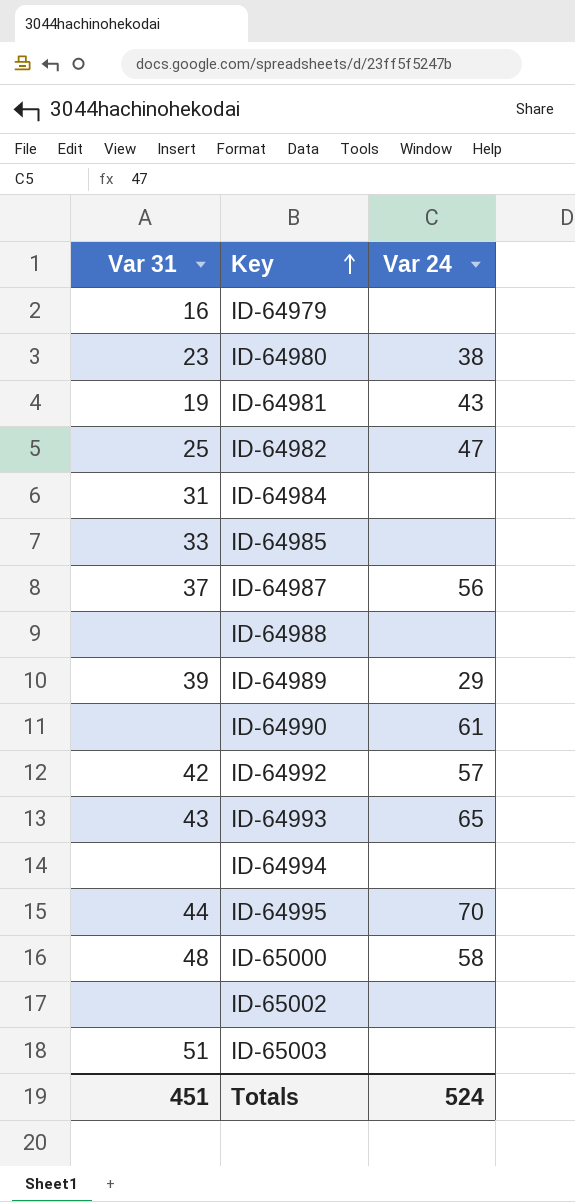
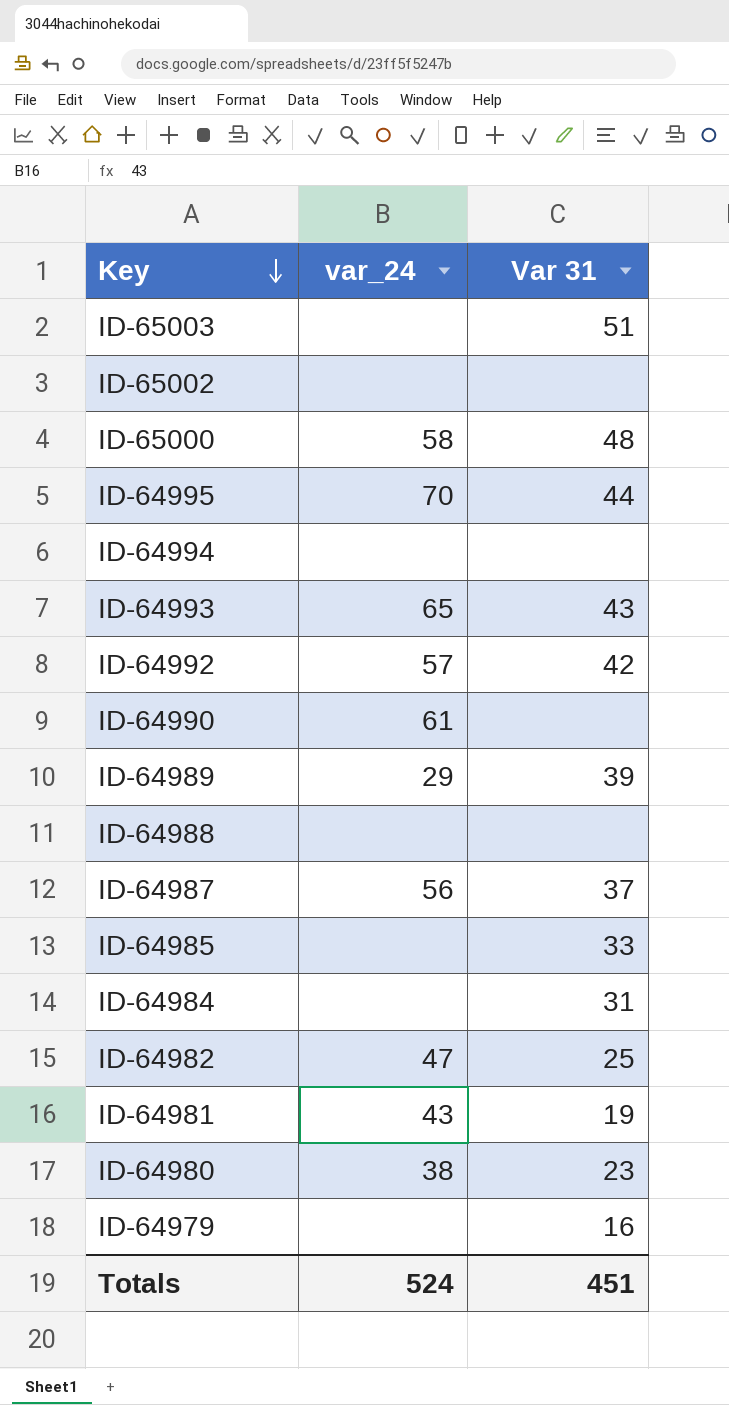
row order: Key ascending -> Key descending
column name: Var 24 -> var_24
column Var 31 | position: 1 -> 3

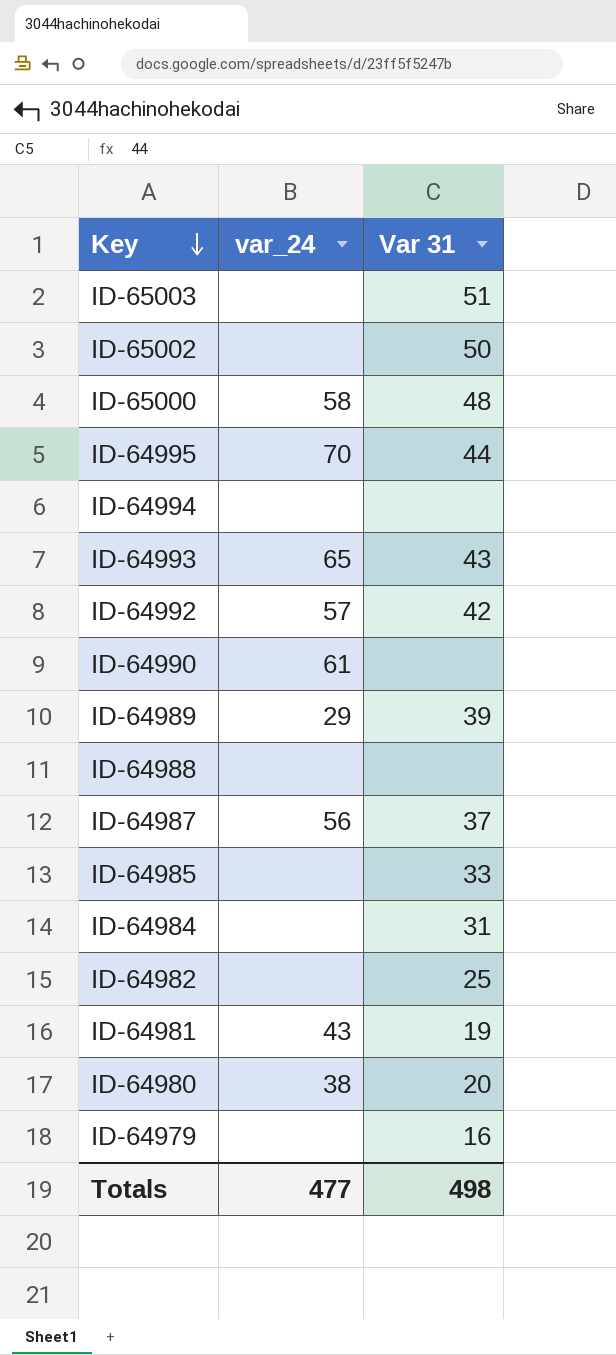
ID-65002 | Var 31: none -> 50
ID-64982 | var_24: 47 -> none
ID-64980 | Var 31: 23 -> 20
Totals | var_24: 524 -> 477
Totals | Var 31: 451 -> 498

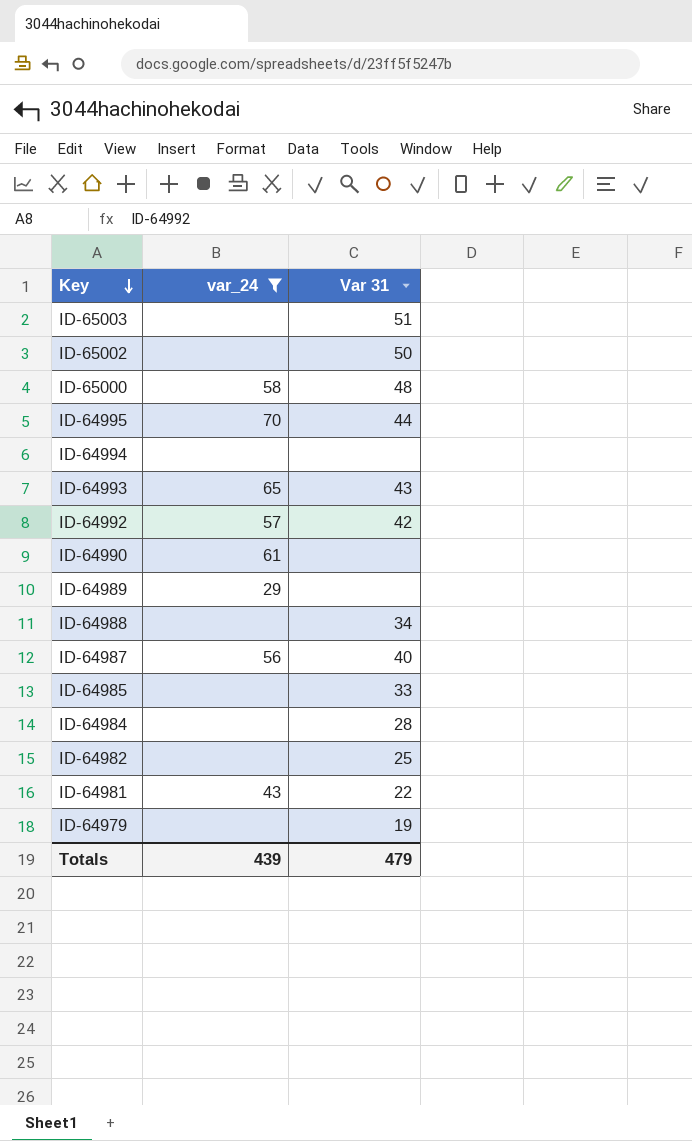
filter: none -> var_24 != 38
ID-64989 | Var 31: 39 -> none
ID-64988 | Var 31: none -> 34
ID-64987 | Var 31: 37 -> 40
ID-64984 | Var 31: 31 -> 28
ID-64981 | Var 31: 19 -> 22
ID-64979 | Var 31: 16 -> 19
Totals | var_24: 477 -> 439
Totals | Var 31: 498 -> 479

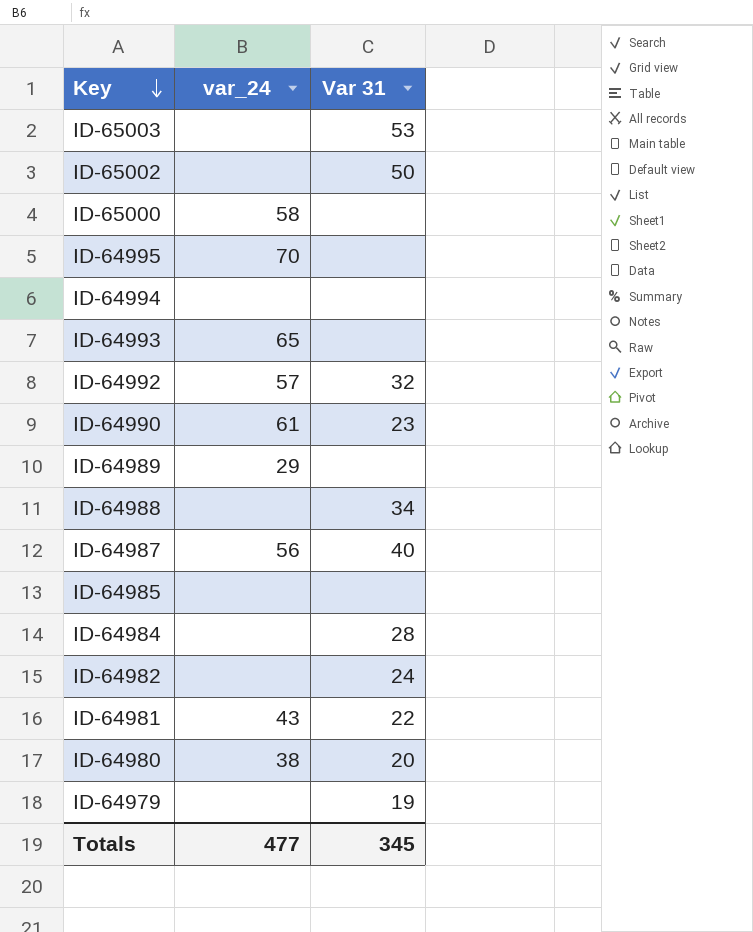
filter: var_24 != 38 -> none
ID-65003 | Var 31: 51 -> 53
ID-65000 | Var 31: 48 -> none
ID-64995 | Var 31: 44 -> none
ID-64993 | Var 31: 43 -> none
ID-64992 | Var 31: 42 -> 32
ID-64990 | Var 31: none -> 23
ID-64985 | Var 31: 33 -> none
ID-64982 | Var 31: 25 -> 24
Totals | var_24: 439 -> 477
Totals | Var 31: 479 -> 345

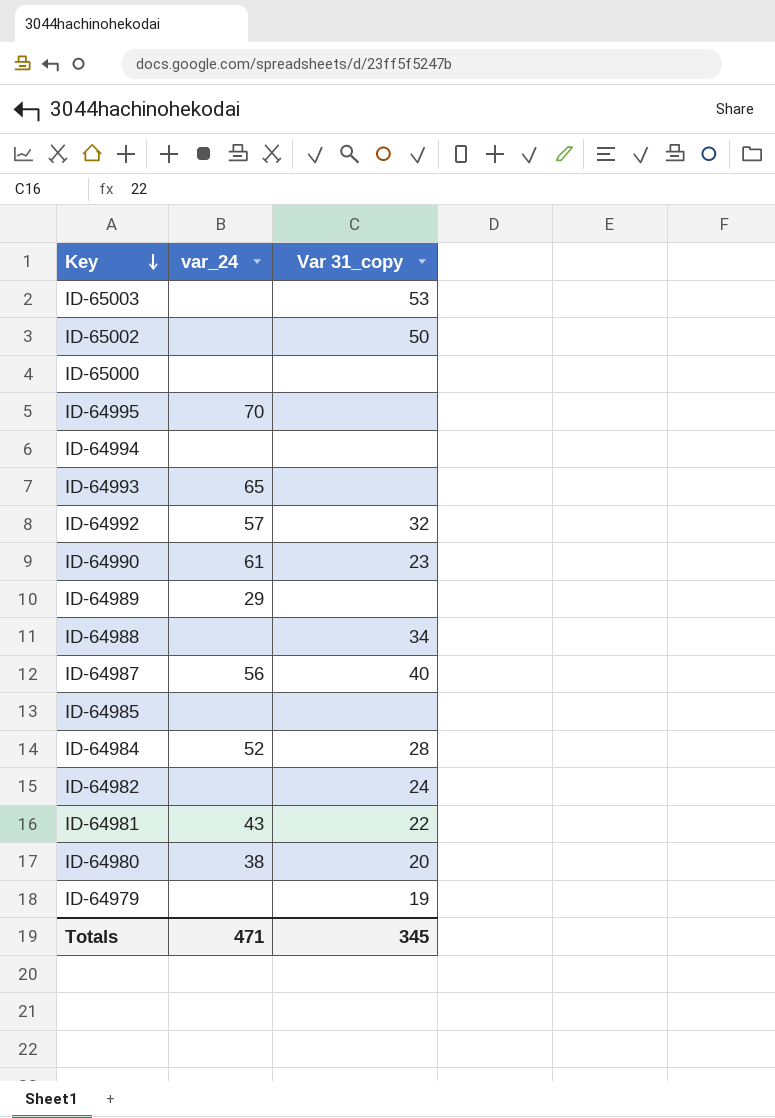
column name: Var 31 -> Var 31_copy
ID-65000 | var_24: 58 -> none
ID-64984 | var_24: none -> 52
Totals | var_24: 477 -> 471

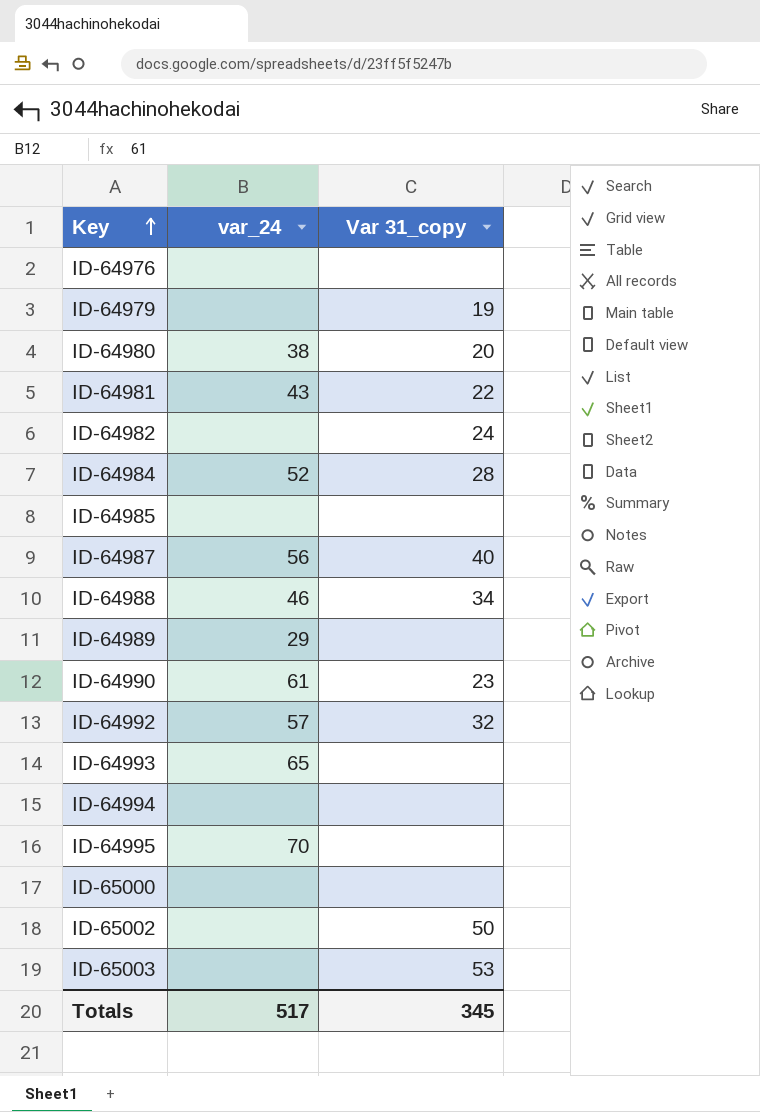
row order: Key descending -> Key ascending
row ID-64976: none -> none | none
ID-64988 | var_24: none -> 46
Totals | var_24: 471 -> 517

